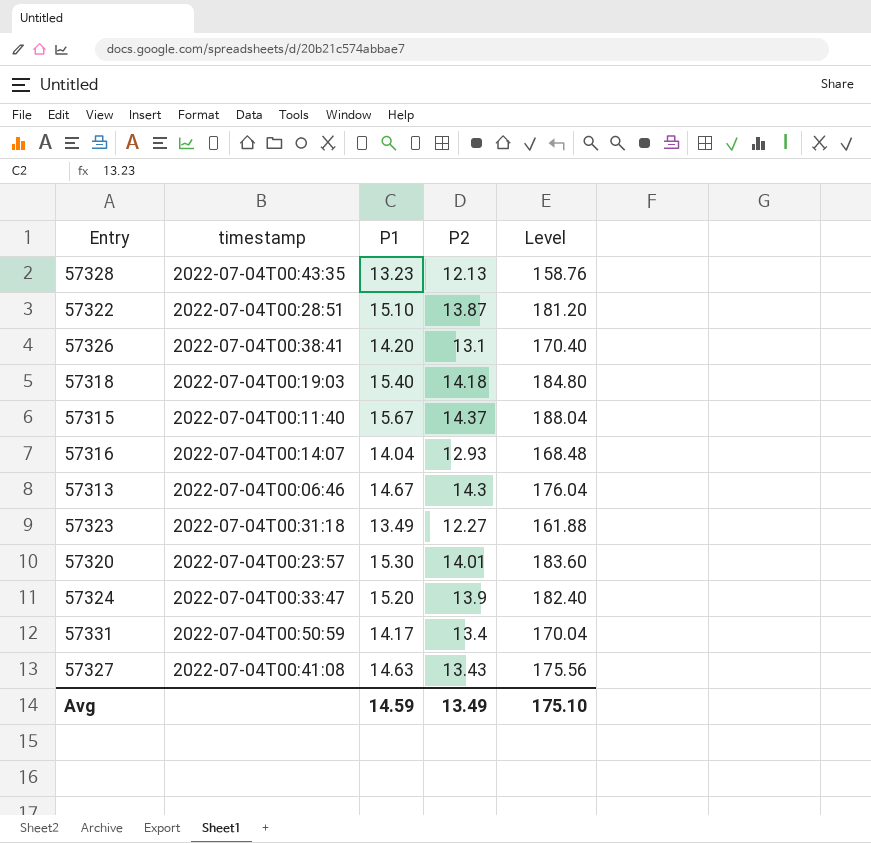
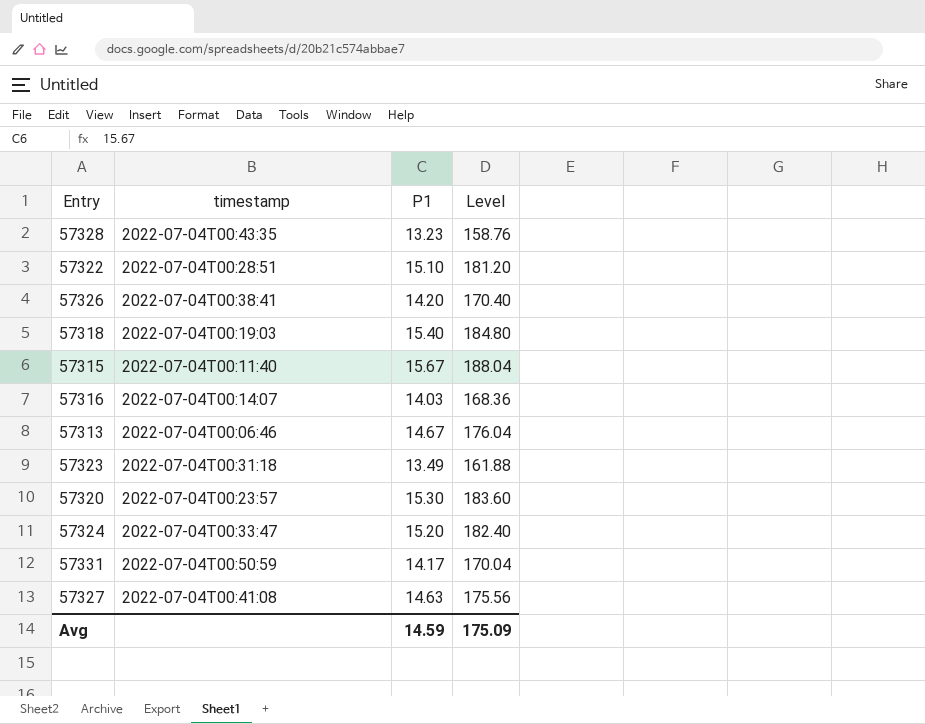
column P2 | position: 4 -> none
57316 | P1: 14.04 -> 14.03
57316 | Level: 168.48 -> 168.36
Avg | Level: 175.10 -> 175.09

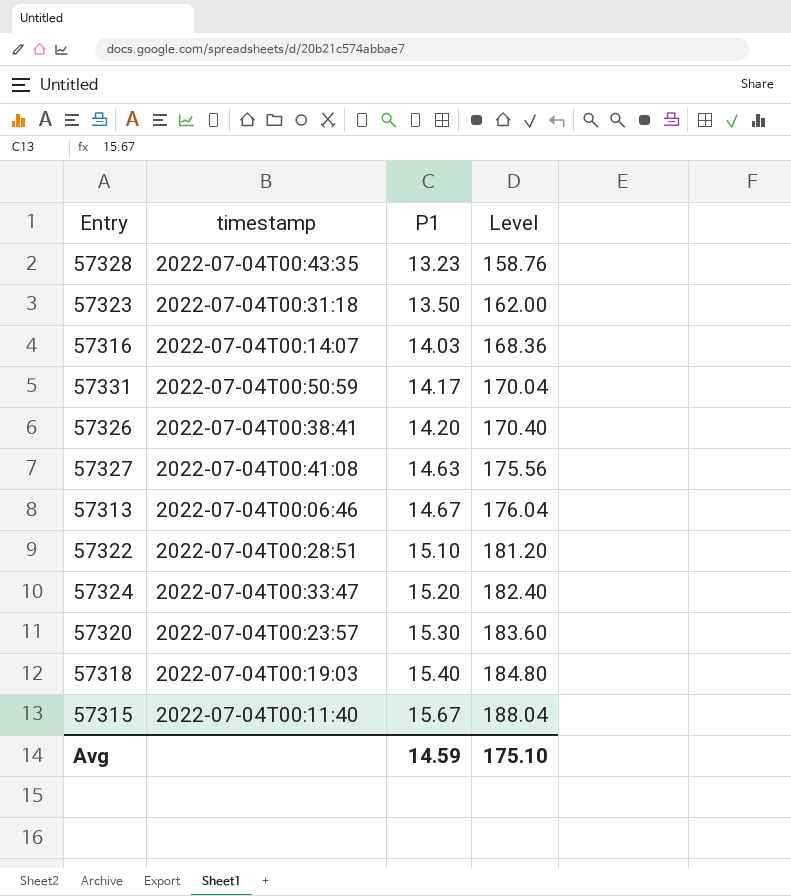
row order: none -> P1 ascending
57323 | P1: 13.49 -> 13.50
57323 | Level: 161.88 -> 162.00
Avg | Level: 175.09 -> 175.10

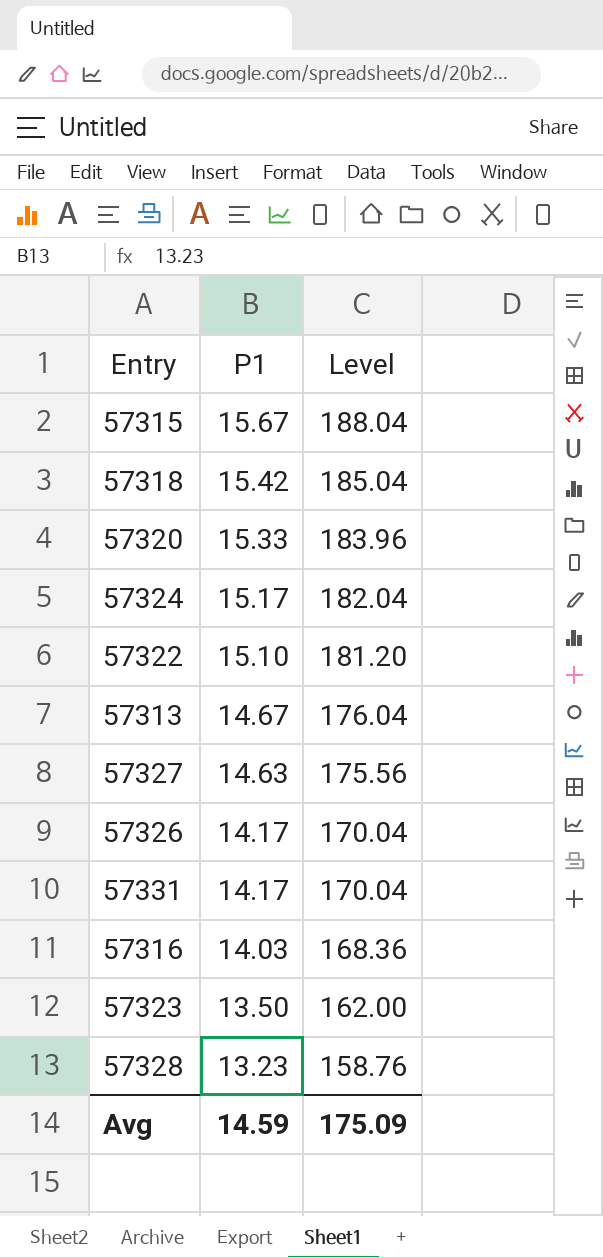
row order: P1 ascending -> P1 descending
column timestamp | position: 2 -> none
57318 | P1: 15.40 -> 15.42
57318 | Level: 184.80 -> 185.04
57320 | P1: 15.30 -> 15.33
57320 | Level: 183.60 -> 183.96
57324 | P1: 15.20 -> 15.17
57324 | Level: 182.40 -> 182.04
57326 | P1: 14.20 -> 14.17
57326 | Level: 170.40 -> 170.04
Avg | Level: 175.10 -> 175.09

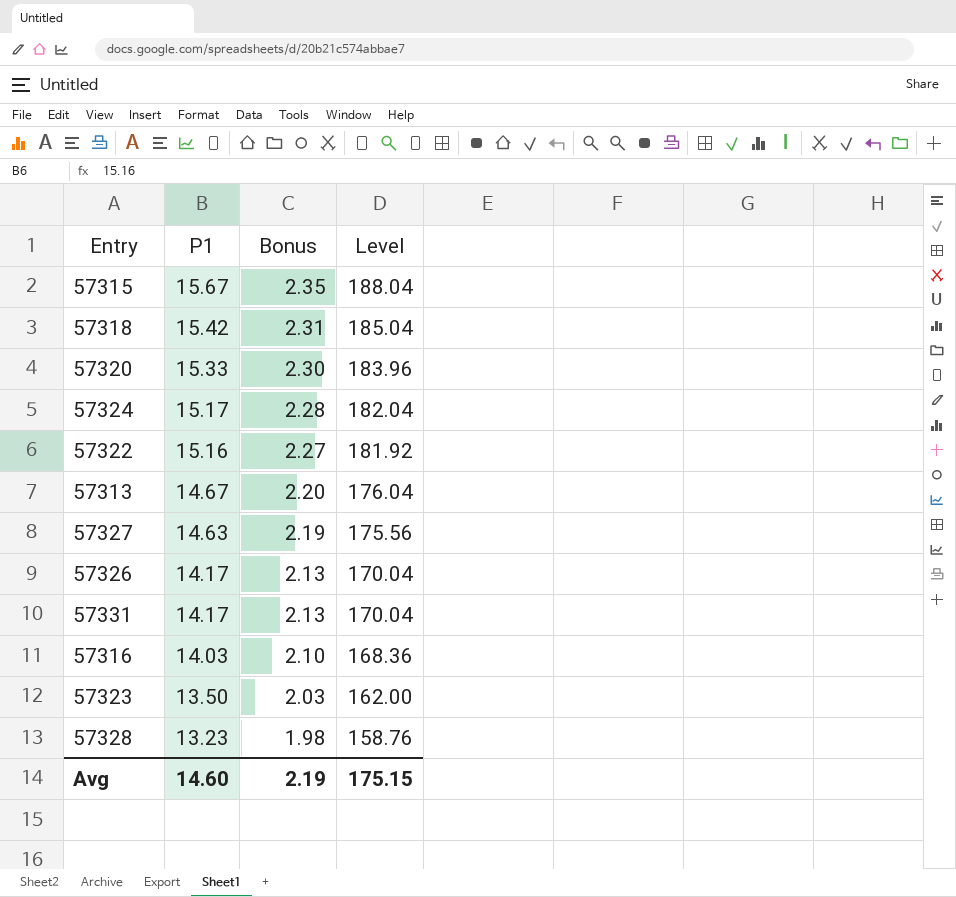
column Bonus | formula: none -> [P1] * 0.15
57322 | P1: 15.10 -> 15.16
57322 | Level: 181.20 -> 181.92
Avg | P1: 14.59 -> 14.60
Avg | Level: 175.09 -> 175.15

